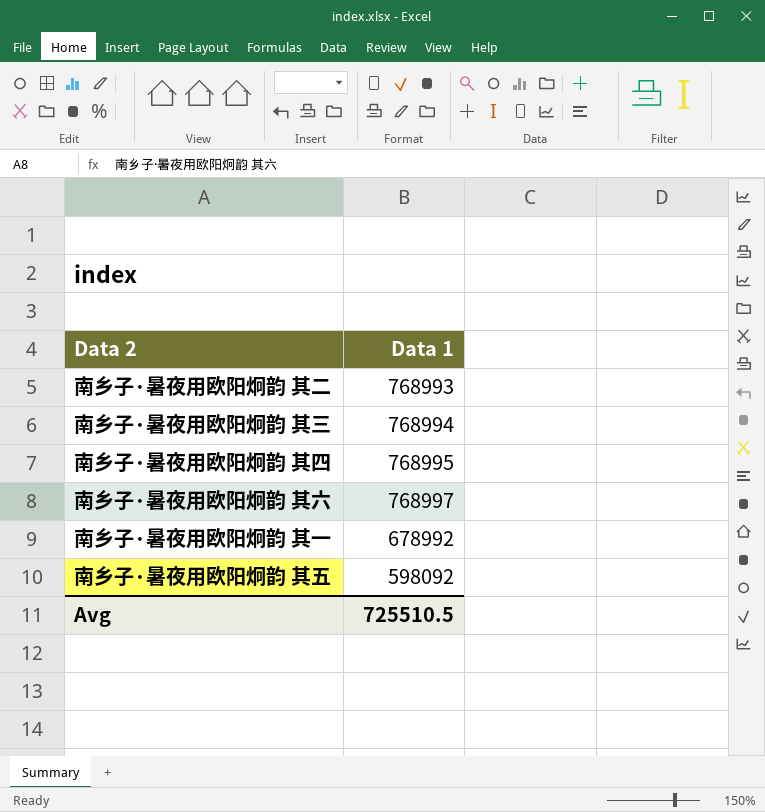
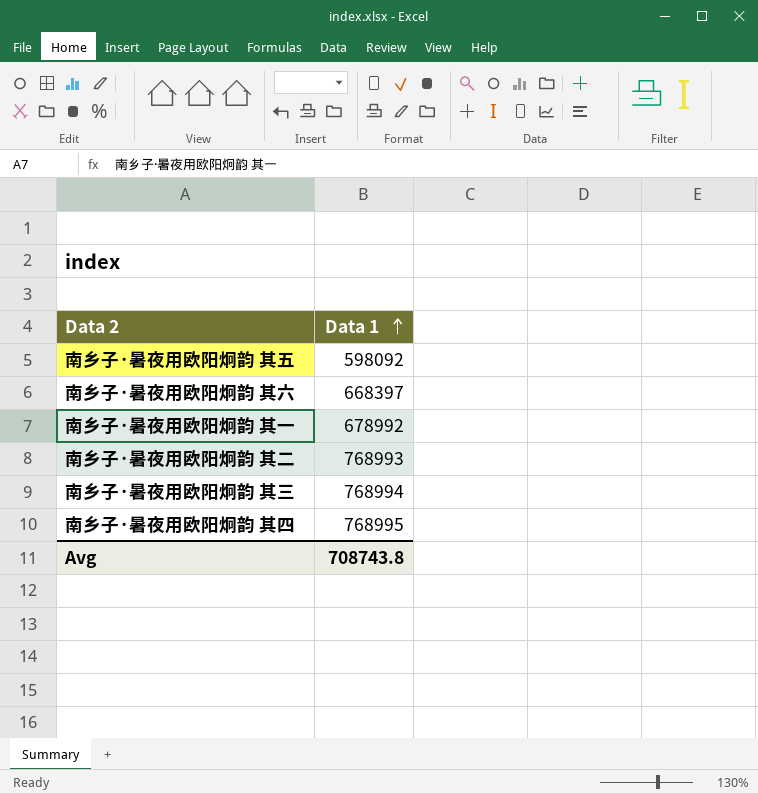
row order: none -> Data 1 ascending
南乡子·暑夜用欧阳炯韵 其六 | Data 1: 768997 -> 668397
Avg | Data 1: 725510.5 -> 708743.8

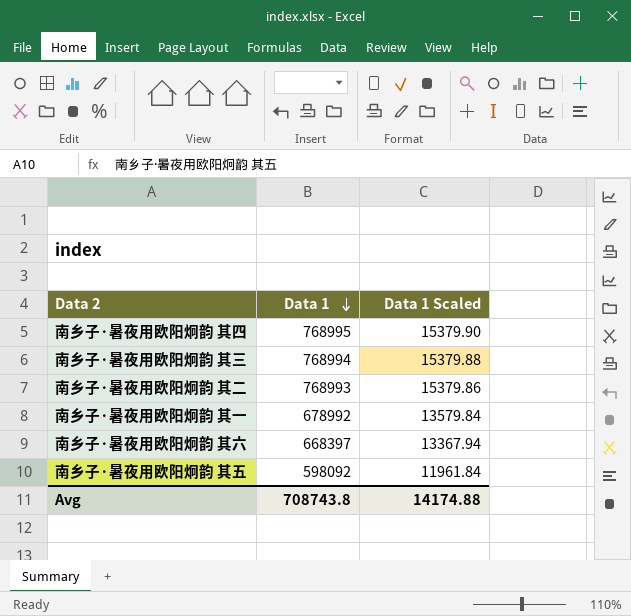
row order: Data 1 ascending -> Data 1 descending
column Data 1 Scaled | formula: none -> [Data 1] * 0.02

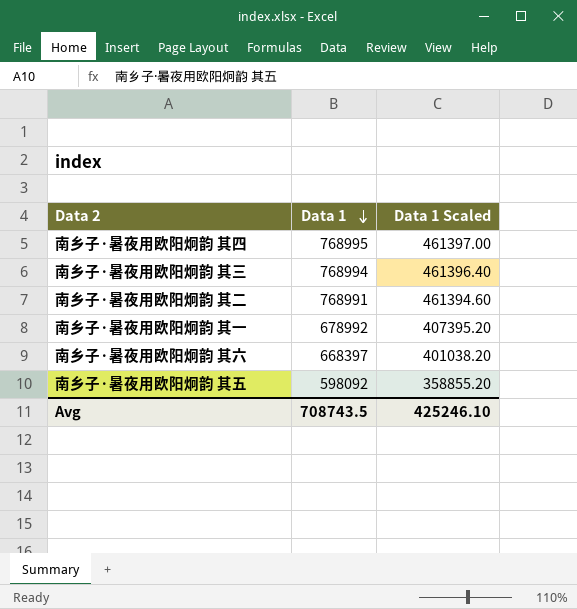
column Data 1 Scaled | formula: [Data 1] * 0.02 -> [Data 1] * 0.6
南乡子·暑夜用欧阳炯韵 其二 | Data 1: 768993 -> 768991
Avg | Data 1: 708743.8 -> 708743.5
Avg | Data 1 Scaled: 14174.88 -> 425246.10

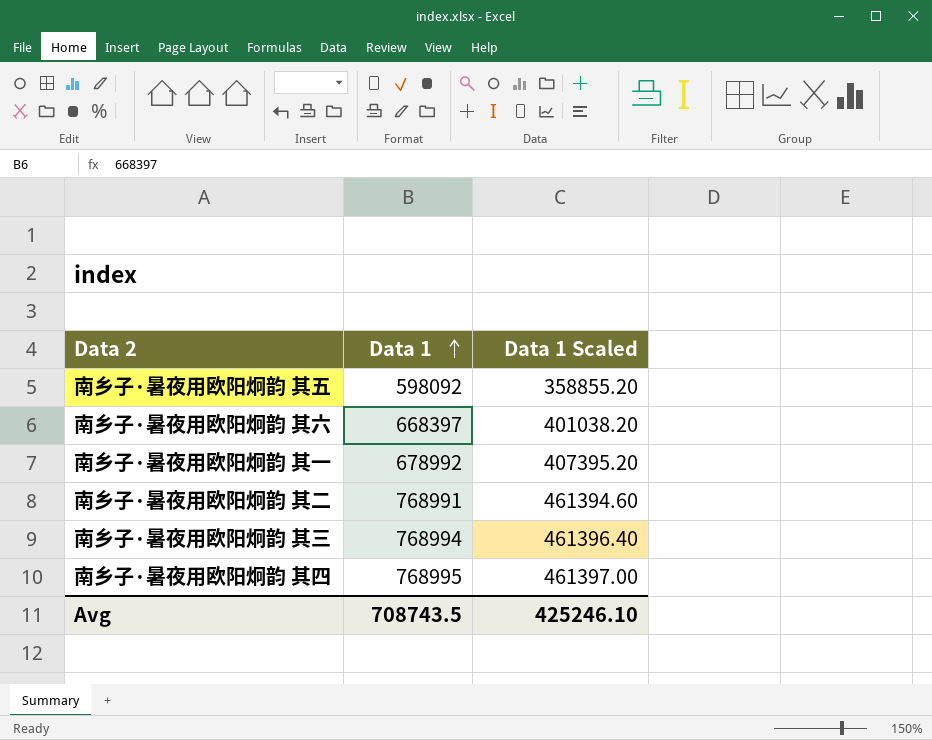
row order: Data 1 descending -> Data 1 ascending

